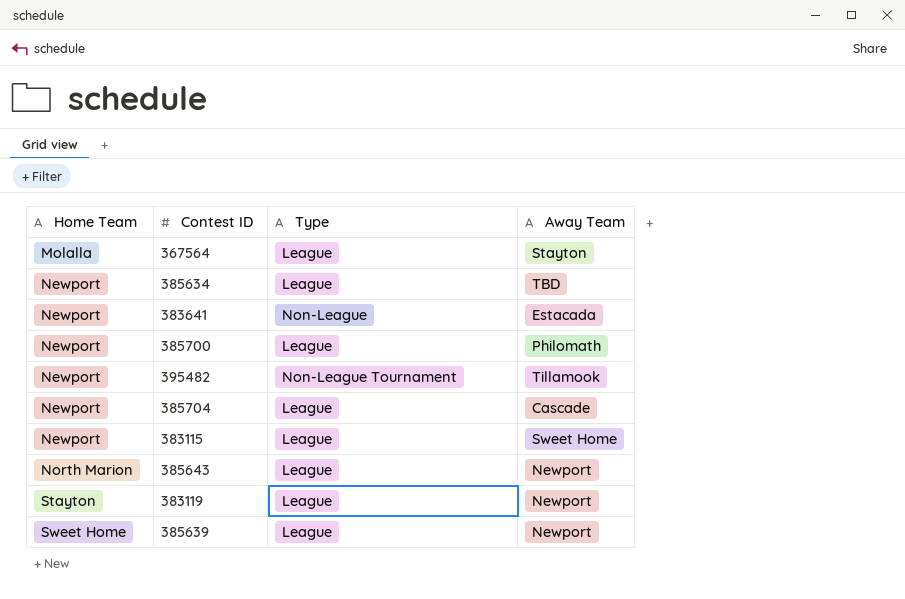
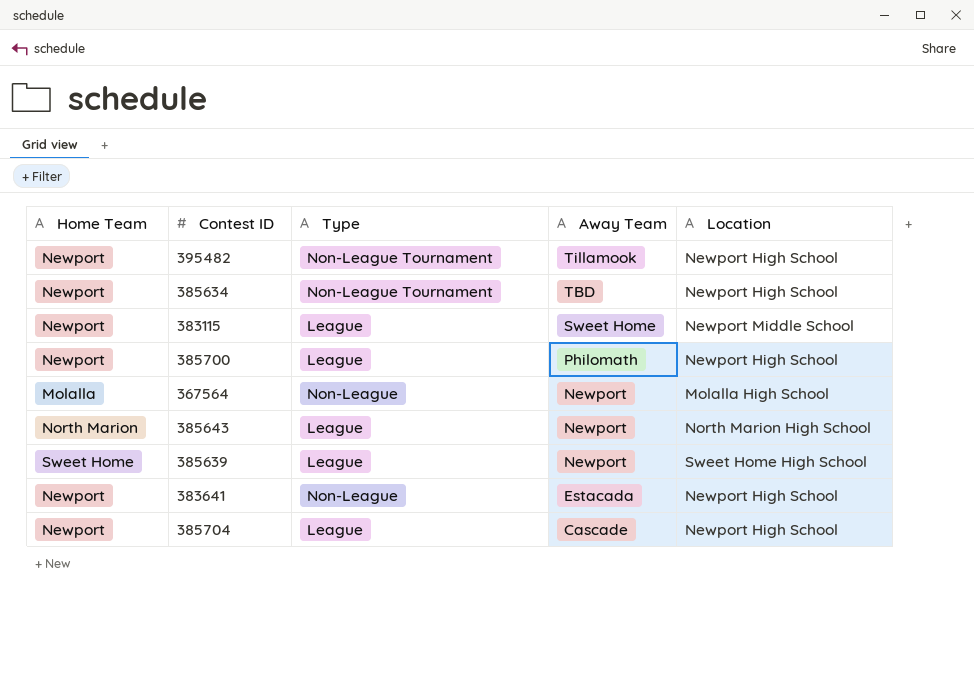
row order: Home Team ascending -> Away Team descending
column Location | position: none -> 5
row 383119: Stayton | League | Newport -> none
385634 | Type: League -> Non-League Tournament
367564 | Type: League -> Non-League
367564 | Away Team: Stayton -> Newport

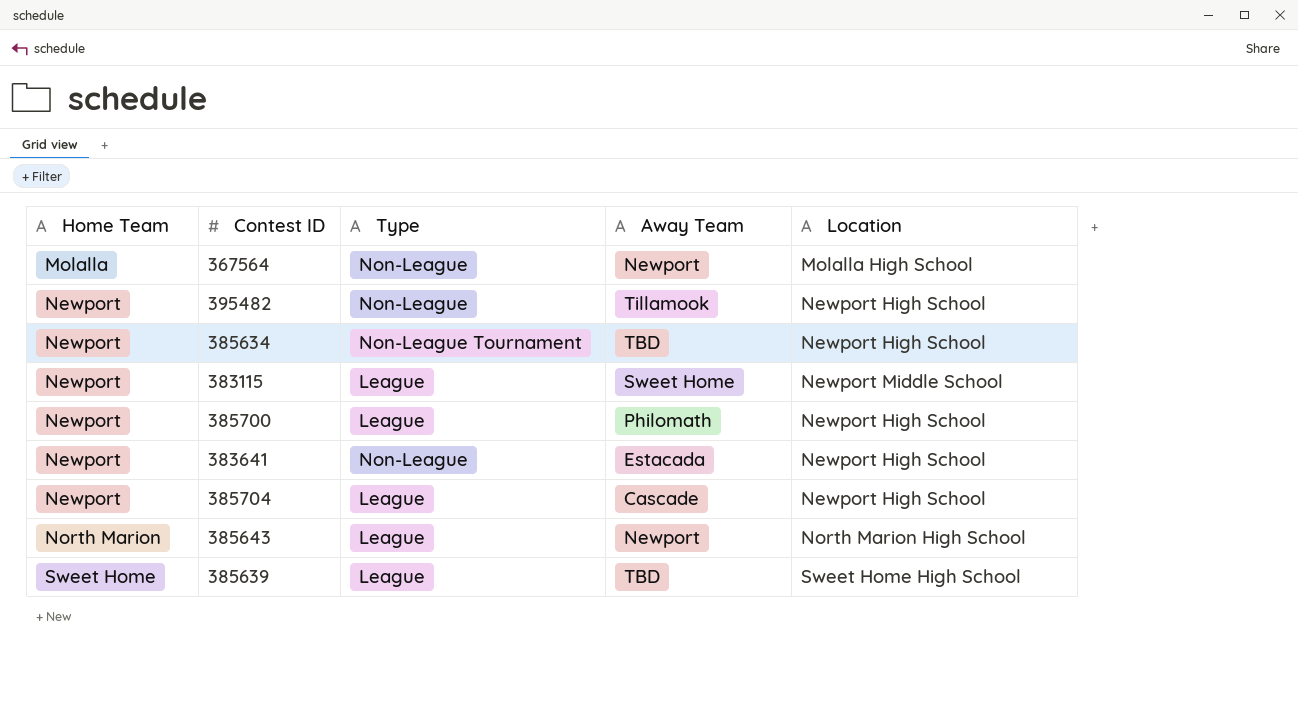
row order: Away Team descending -> Home Team ascending
395482 | Type: Non-League Tournament -> Non-League
385639 | Away Team: Newport -> TBD

